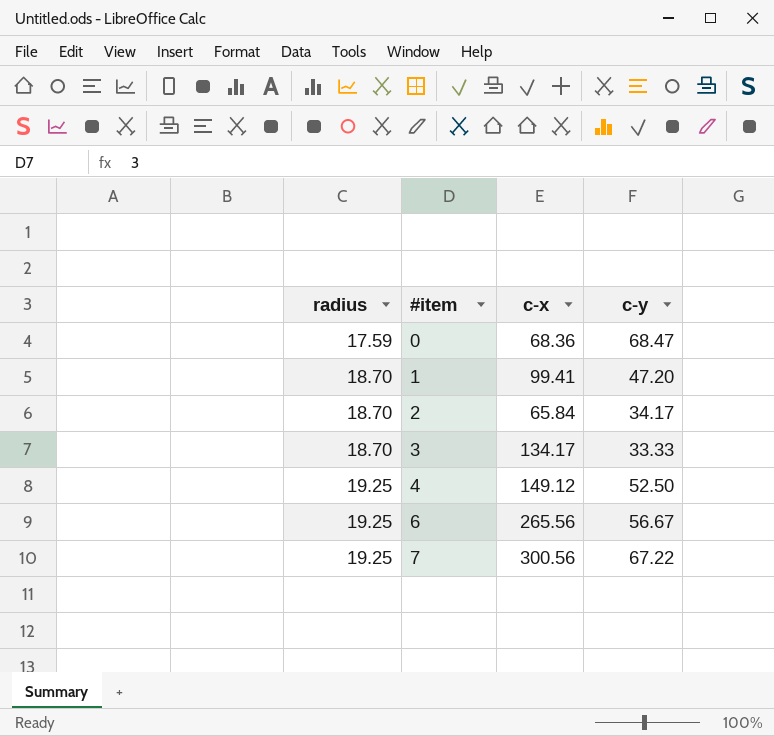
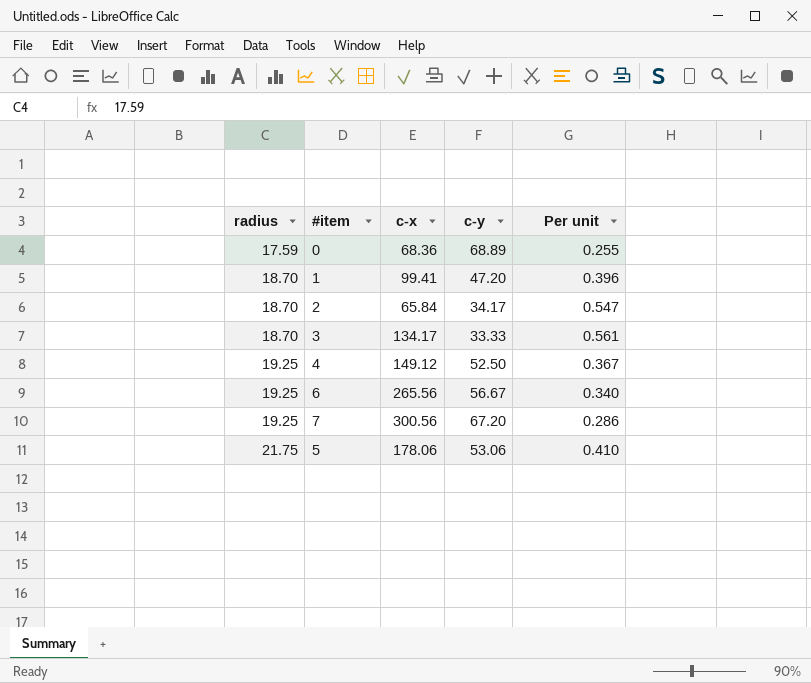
column Per unit | formula: none -> [radius] / [c-y]
0 | c-y: 68.47 -> 68.89
7 | c-y: 67.22 -> 67.20
row 5: none -> 21.75 | 178.06 | 53.06 | 0.410

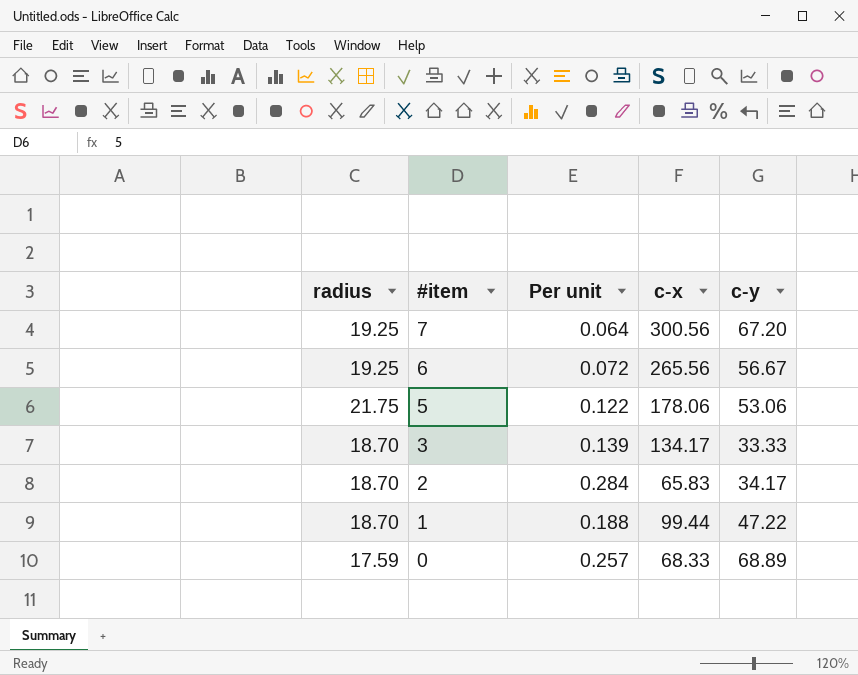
row order: radius ascending -> #item descending
column Per unit | formula: [radius] / [c-y] -> [radius] / [c-x]
column Per unit | position: 5 -> 3
row 4: 19.25 | 149.12 | 52.50 | 0.367 -> none
2 | c-x: 65.84 -> 65.83
1 | c-x: 99.41 -> 99.44
1 | c-y: 47.20 -> 47.22
0 | c-x: 68.36 -> 68.33

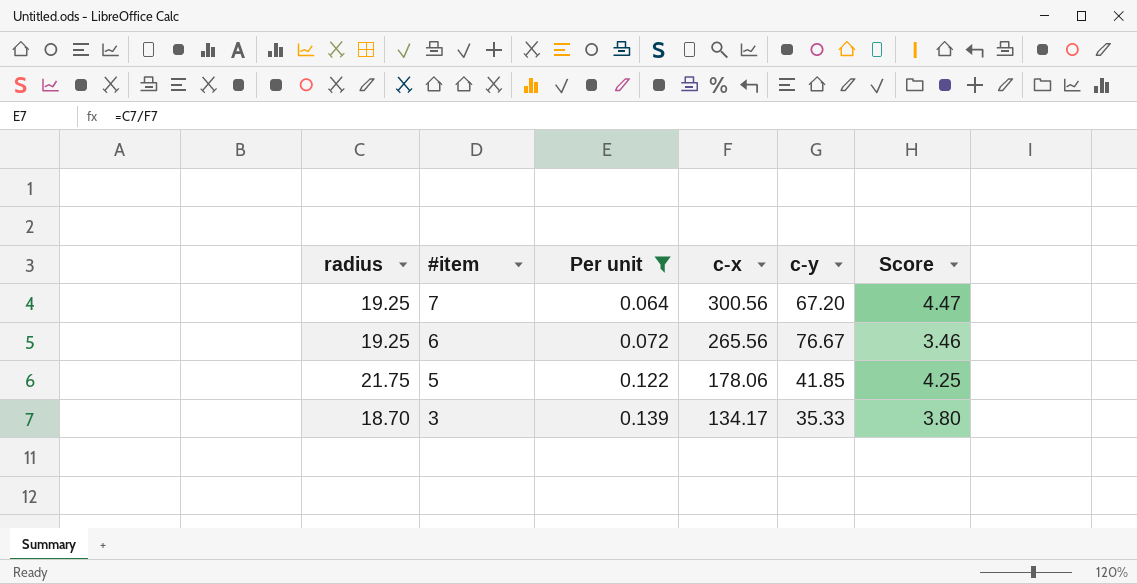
filter: none -> Per unit <= 0.139
column Score | formula: none -> [c-x] / [c-y]
6 | c-y: 56.67 -> 76.67
5 | c-y: 53.06 -> 41.85
3 | c-y: 33.33 -> 35.33

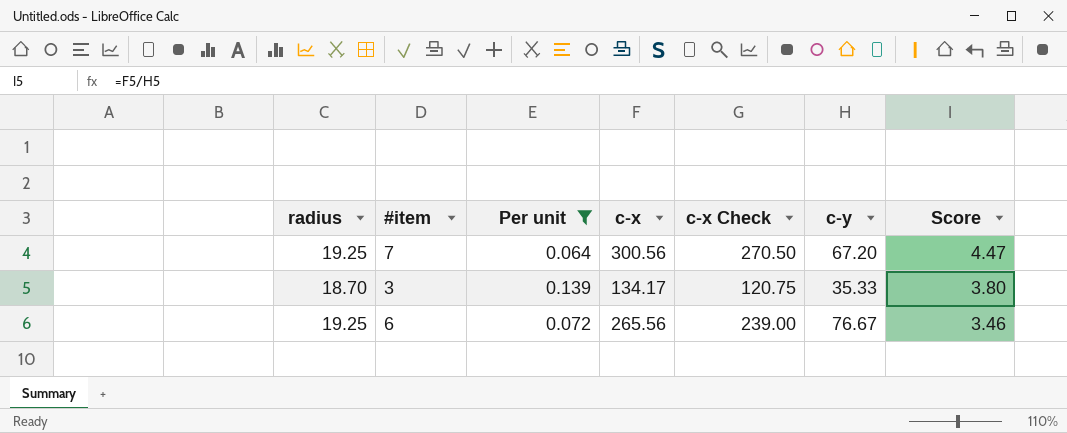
row order: #item descending -> Score descending
column c-x Check | formula: none -> [c-x] * 0.9
row 5: 21.75 | 0.122 | 178.06 | 41.85 | 4.25 -> none

